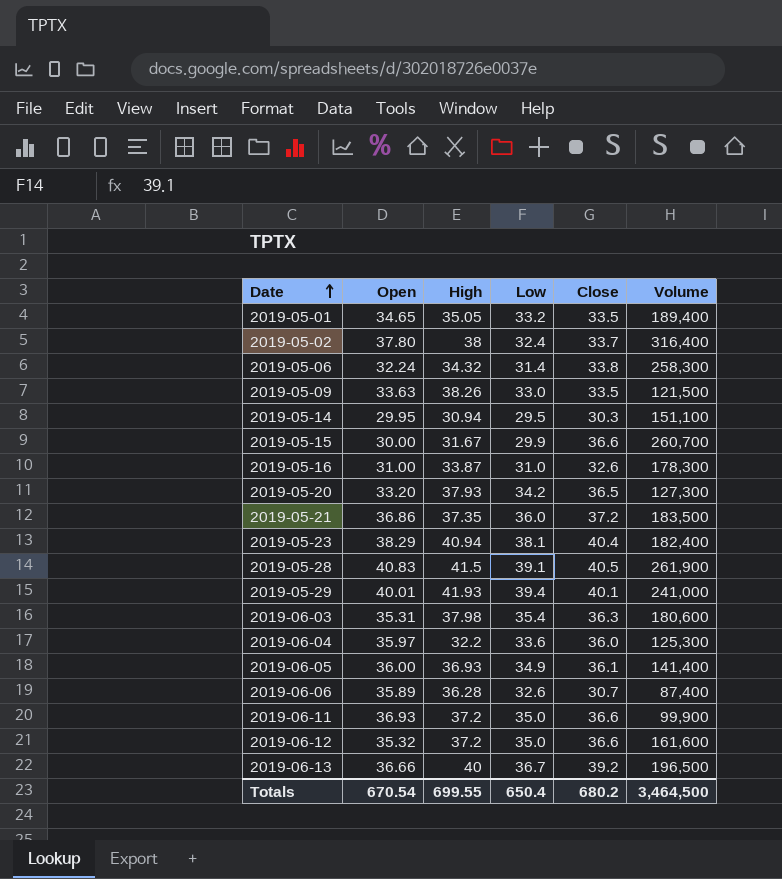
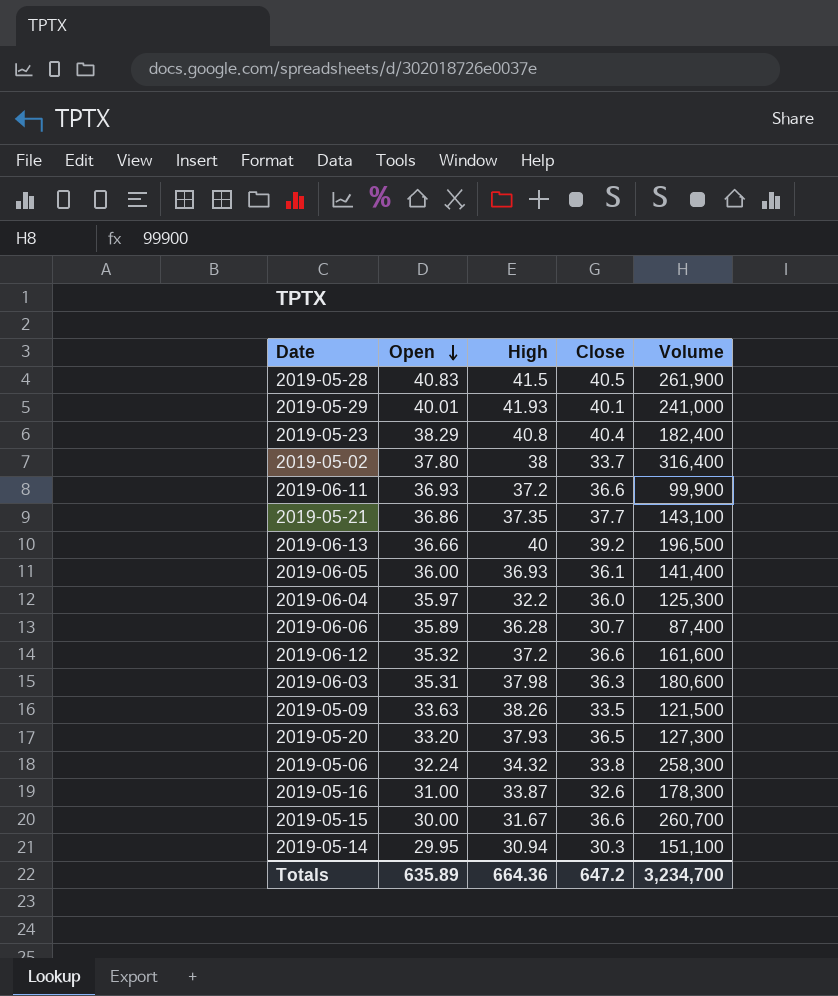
row order: Date ascending -> Open descending
column Low | position: 4 -> none
row 2019-05-01: 34.65 | 35.05 | 33.2 | 33.5 | 189,400 -> none
2019-05-23 | High: 40.94 -> 40.8
2019-05-21 | Close: 37.2 -> 37.7
2019-05-21 | Volume: 183,500 -> 143,100
Totals | Open: 670.54 -> 635.89
Totals | High: 699.55 -> 664.36
Totals | Close: 680.2 -> 647.2
Totals | Volume: 3,464,500 -> 3,234,700

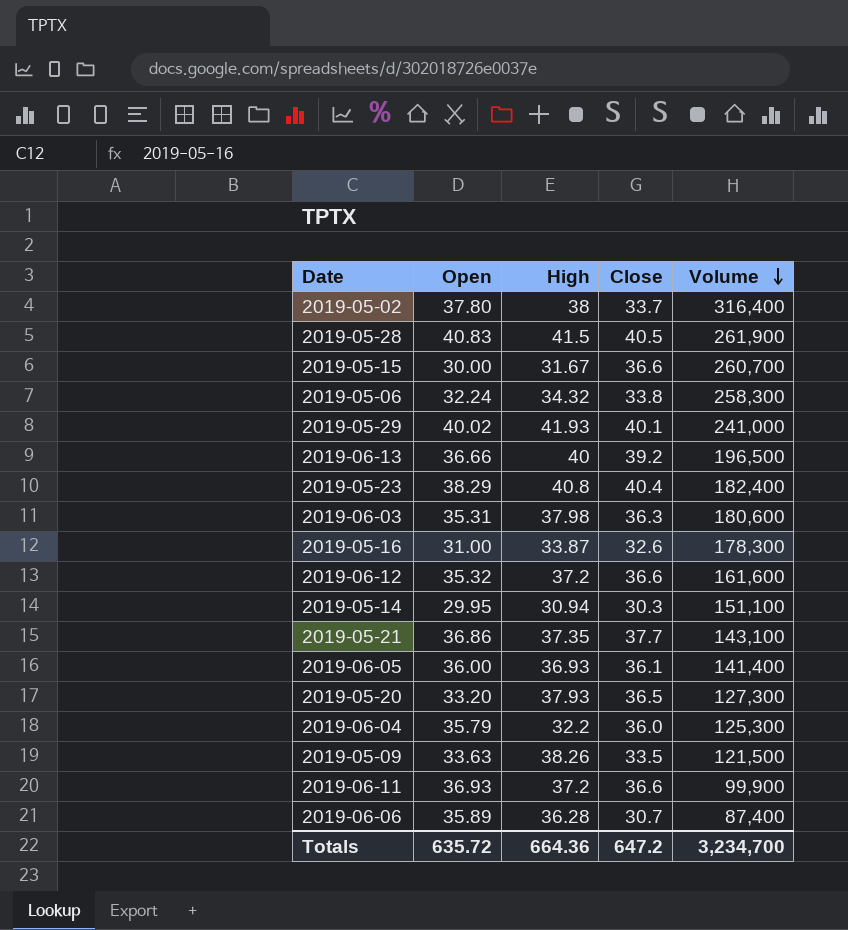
row order: Open descending -> Volume descending
2019-05-29 | Open: 40.01 -> 40.02
2019-06-04 | Open: 35.97 -> 35.79
Totals | Open: 635.89 -> 635.72

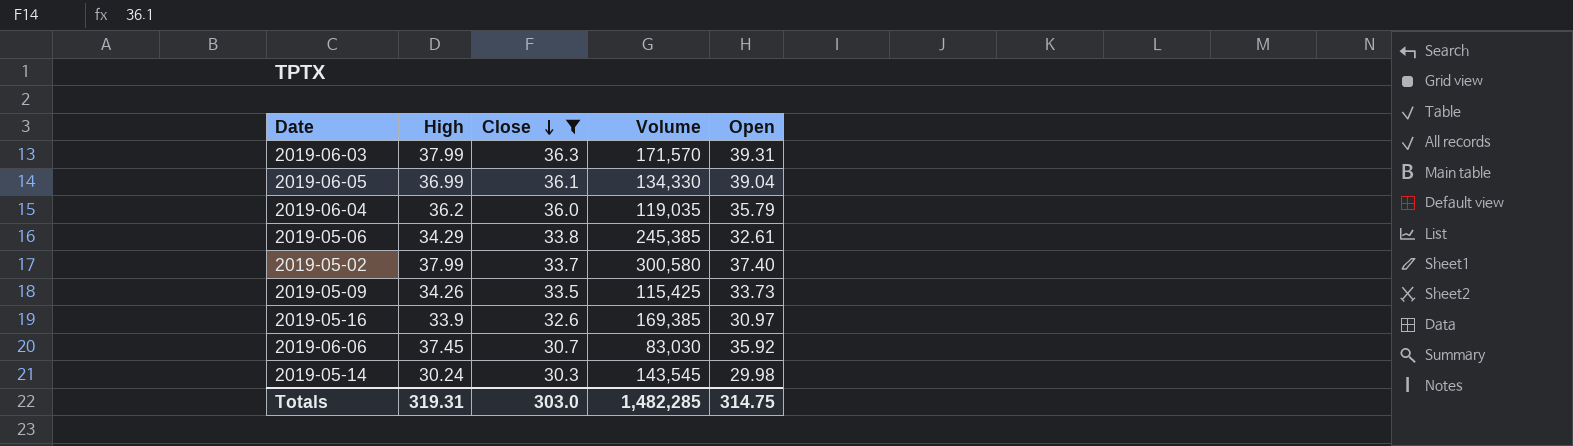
filter: none -> Close <= 36.3
row order: Volume descending -> Close descending
column Open | position: 2 -> 5
2019-06-03 | High: 37.98 -> 37.99
2019-06-03 | Volume: 180,600 -> 171,570
2019-06-03 | Open: 35.31 -> 39.31
2019-06-05 | High: 36.93 -> 36.99
2019-06-05 | Volume: 141,400 -> 134,330
2019-06-05 | Open: 36.00 -> 39.04
2019-06-04 | High: 32.2 -> 36.2
2019-06-04 | Volume: 125,300 -> 119,035
2019-05-06 | High: 34.32 -> 34.29
2019-05-06 | Volume: 258,300 -> 245,385
2019-05-06 | Open: 32.24 -> 32.61
2019-05-02 | High: 38 -> 37.99
2019-05-02 | Volume: 316,400 -> 300,580
2019-05-02 | Open: 37.80 -> 37.40
2019-05-09 | High: 38.26 -> 34.26
2019-05-09 | Volume: 121,500 -> 115,425
2019-05-09 | Open: 33.63 -> 33.73
2019-05-16 | High: 33.87 -> 33.9
2019-05-16 | Volume: 178,300 -> 169,385
2019-05-16 | Open: 31.00 -> 30.97
2019-06-06 | High: 36.28 -> 37.45
2019-06-06 | Volume: 87,400 -> 83,030
2019-06-06 | Open: 35.89 -> 35.92
2019-05-14 | High: 30.94 -> 30.24
2019-05-14 | Volume: 151,100 -> 143,545
2019-05-14 | Open: 29.95 -> 29.98
Totals | High: 664.36 -> 319.31
Totals | Close: 647.2 -> 303.0
Totals | Volume: 3,234,700 -> 1,482,285
Totals | Open: 635.72 -> 314.75

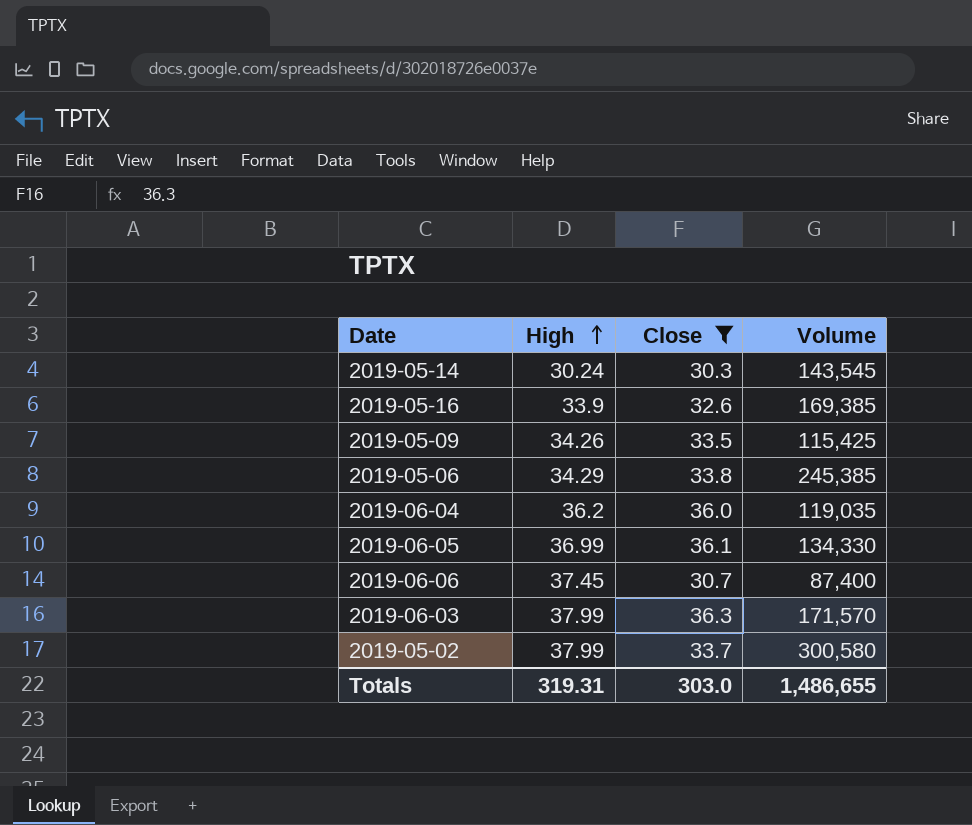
row order: Close descending -> High ascending
column Open | position: 5 -> none
2019-06-06 | Volume: 83,030 -> 87,400
Totals | Volume: 1,482,285 -> 1,486,655

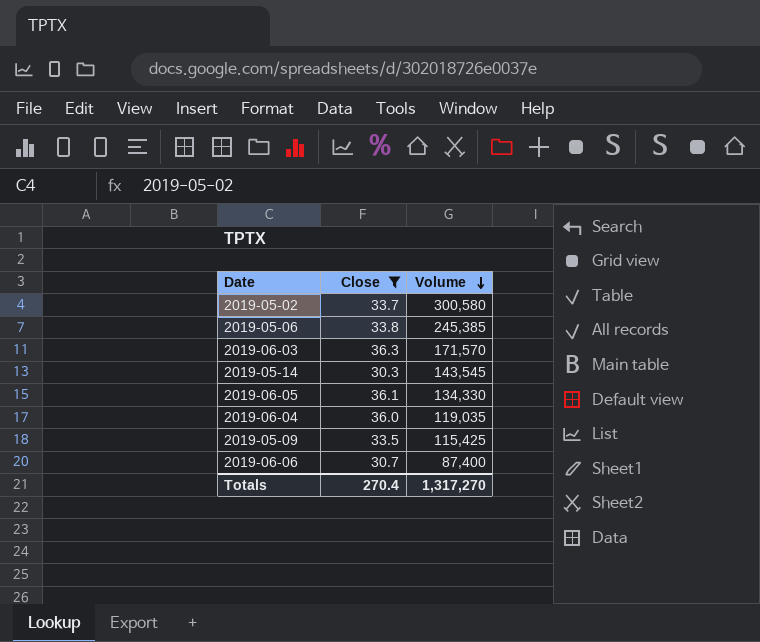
row order: High ascending -> Volume descending
column High | position: 2 -> none
row 2019-05-16: 33.9 | 32.6 | 169,385 -> none
Totals | Close: 303.0 -> 270.4
Totals | Volume: 1,486,655 -> 1,317,270

